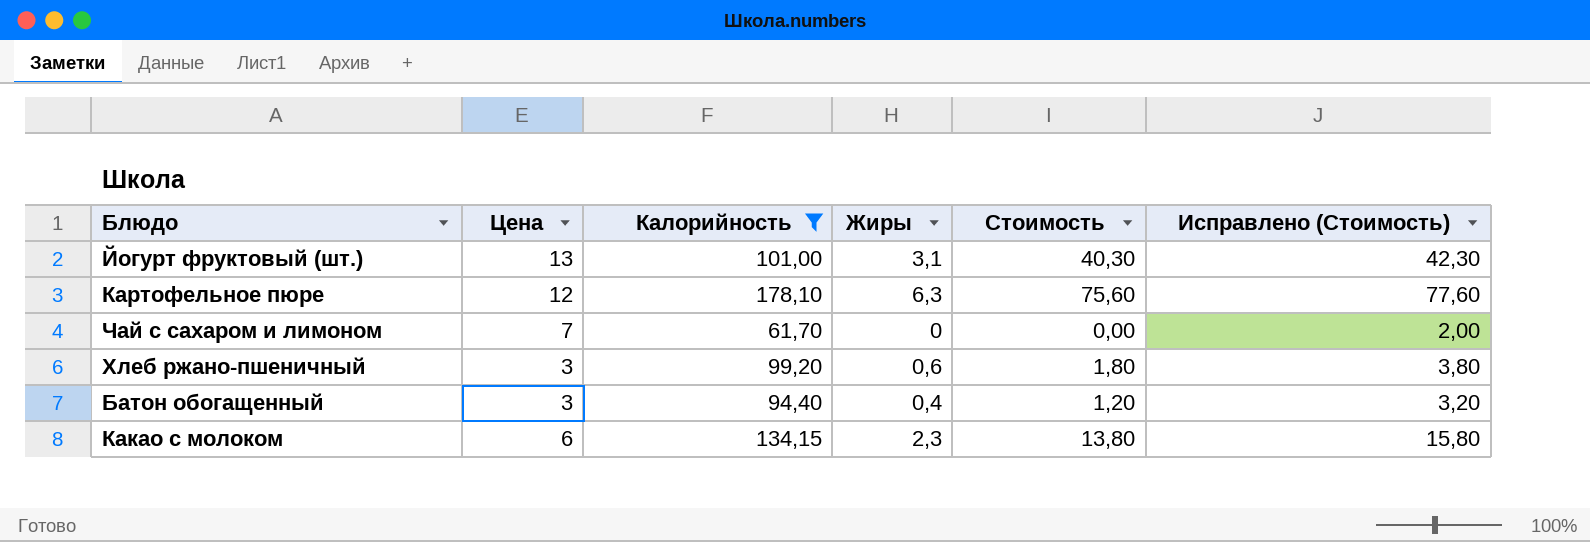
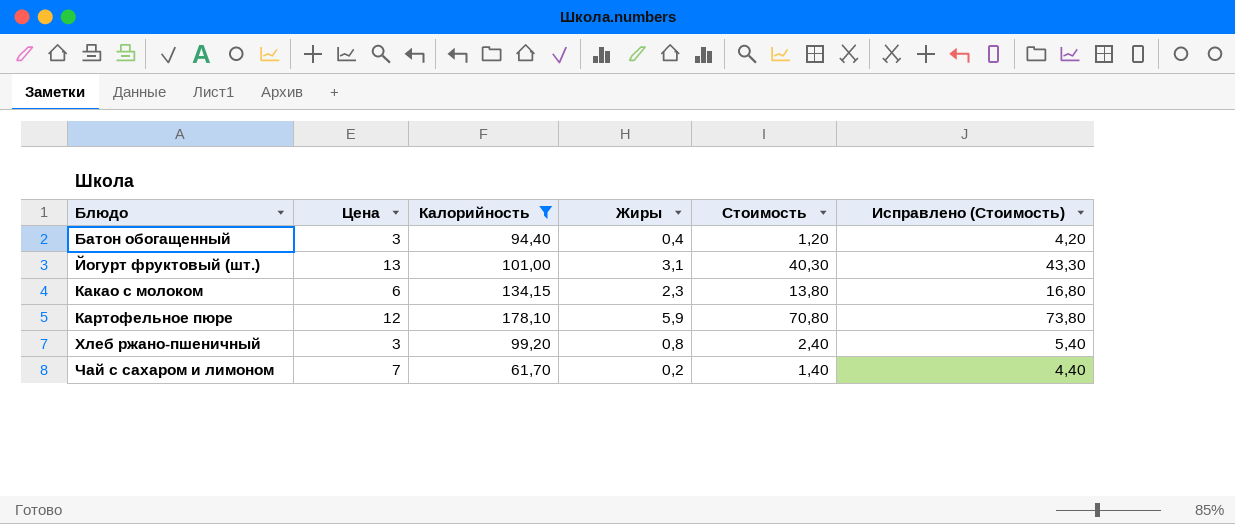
row order: none -> Блюдо ascending
column Исправлено (Стоимость) | formula: [Стоимость] + 2 -> [Стоимость] + 3
Картофельное пюре | Жиры: 6,3 -> 5,9
Картофельное пюре | Стоимость: 75,60 -> 70,80
Хлеб ржано-пшеничный | Жиры: 0,6 -> 0,8
Хлеб ржано-пшеничный | Стоимость: 1,80 -> 2,40
Чай с сахаром и лимоном | Жиры: 0 -> 0,2
Чай с сахаром и лимоном | Стоимость: 0,00 -> 1,40

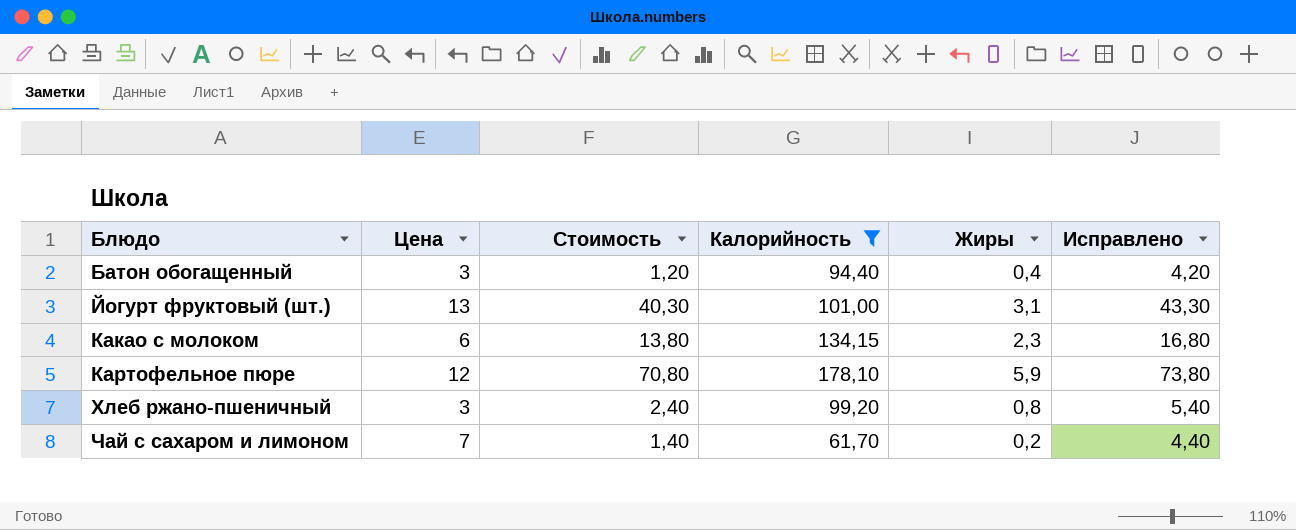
column Стоимость | position: 5 -> 3
column name: Исправлено (Стоимость) -> Исправлено

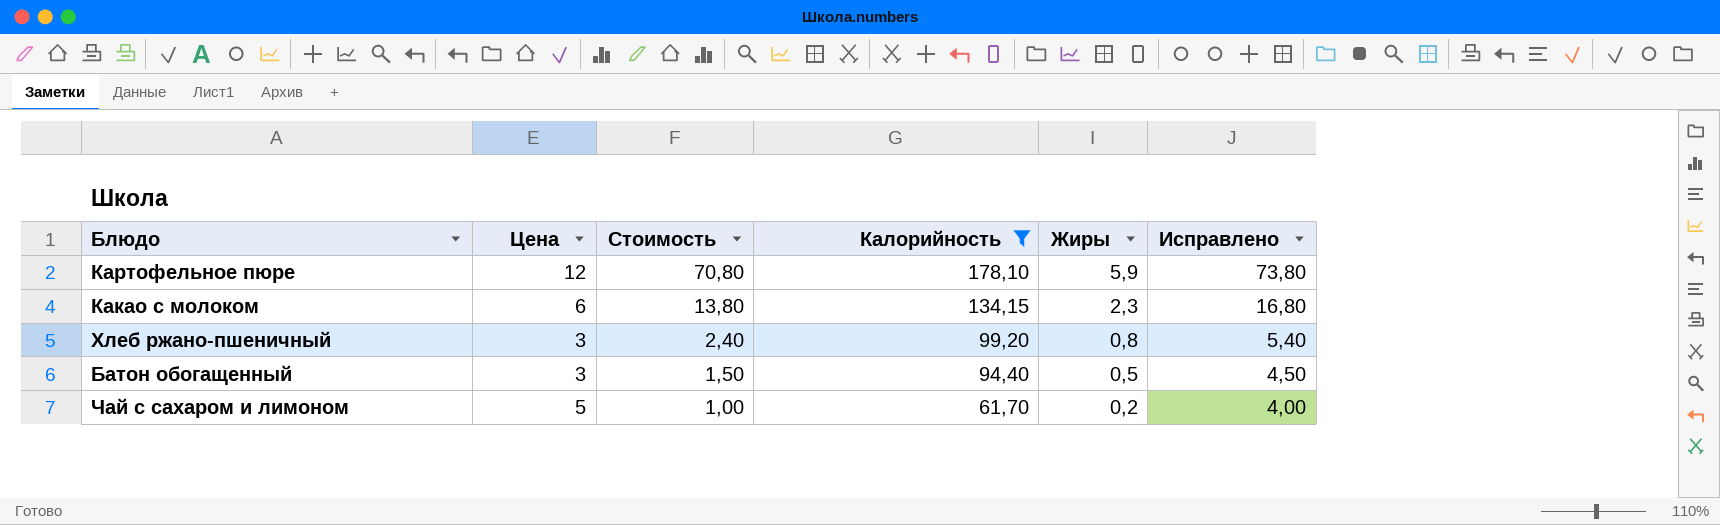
row order: Блюдо ascending -> Стоимость descending
row Йогурт фруктовый (шт.): 13 | 40,30 | 101,00 | 3,1 | 43,30 -> none
Батон обогащенный | Стоимость: 1,20 -> 1,50
Батон обогащенный | Жиры: 0,4 -> 0,5
Батон обогащенный | Исправлено: 4,20 -> 4,50
Чай с сахаром и лимоном | Цена: 7 -> 5
Чай с сахаром и лимоном | Стоимость: 1,40 -> 1,00
Чай с сахаром и лимоном | Исправлено: 4,40 -> 4,00

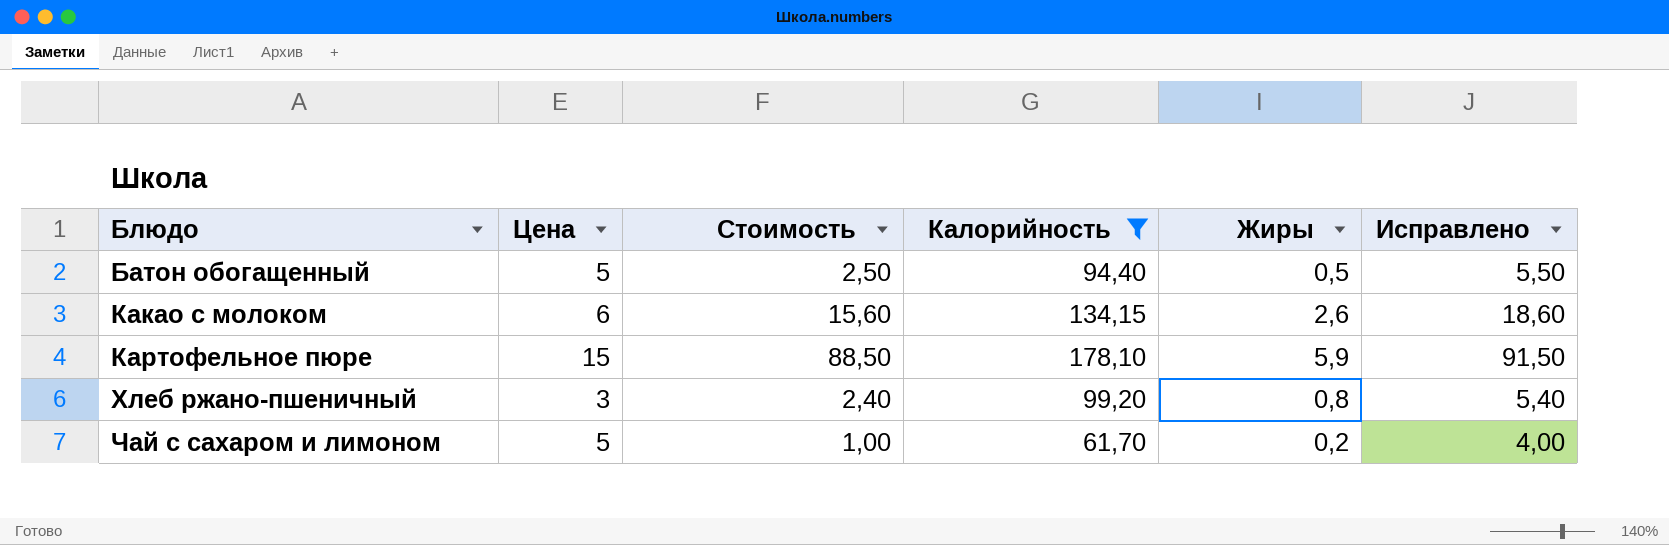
row order: Стоимость descending -> Блюдо ascending
Батон обогащенный | Цена: 3 -> 5
Батон обогащенный | Стоимость: 1,50 -> 2,50
Батон обогащенный | Исправлено: 4,50 -> 5,50
Какао с молоком | Стоимость: 13,80 -> 15,60
Какао с молоком | Жиры: 2,3 -> 2,6
Какао с молоком | Исправлено: 16,80 -> 18,60
Картофельное пюре | Цена: 12 -> 15
Картофельное пюре | Стоимость: 70,80 -> 88,50
Картофельное пюре | Исправлено: 73,80 -> 91,50

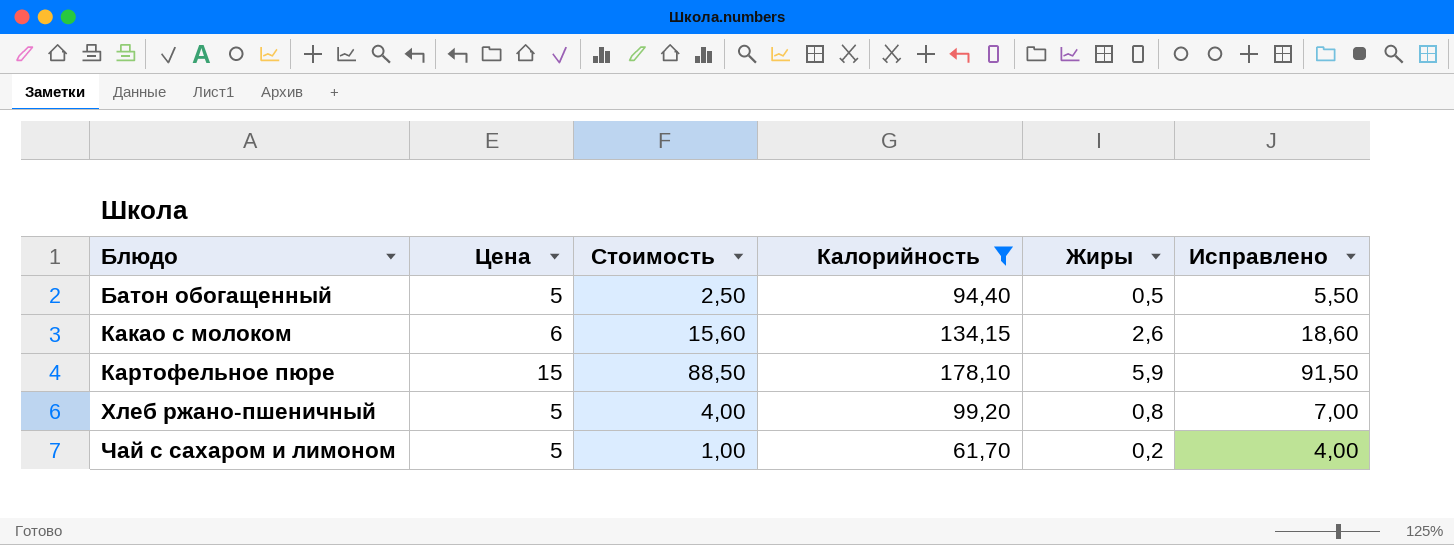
Хлеб ржано-пшеничный | Цена: 3 -> 5
Хлеб ржано-пшеничный | Стоимость: 2,40 -> 4,00
Хлеб ржано-пшеничный | Исправлено: 5,40 -> 7,00

